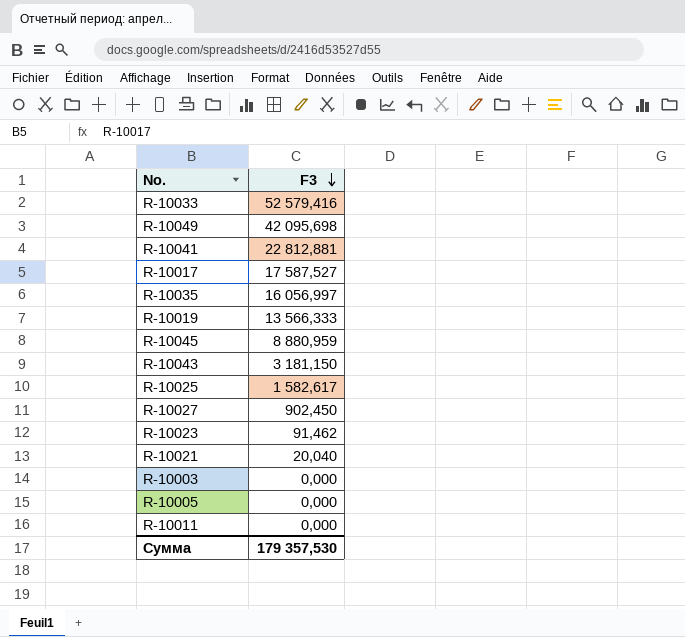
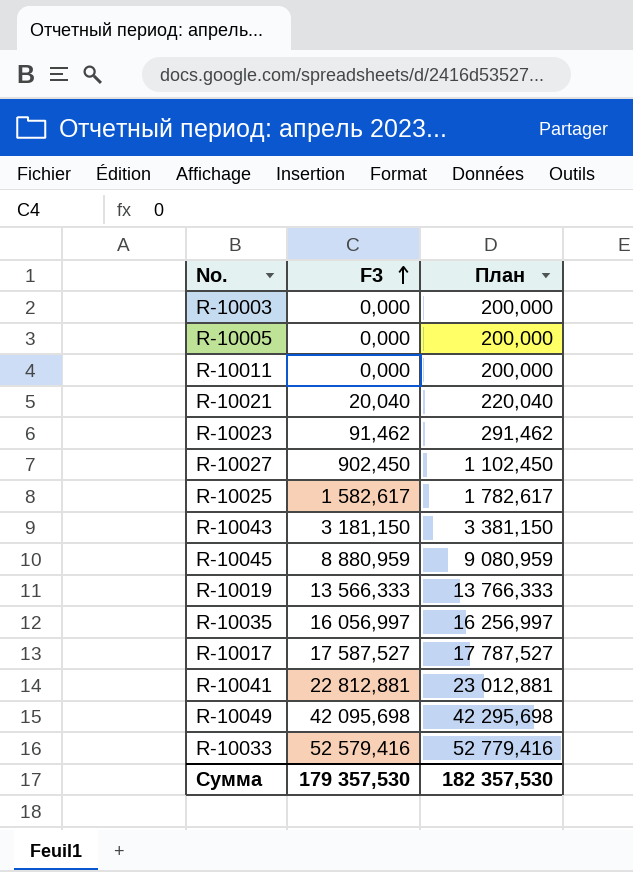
row order: F3 descending -> F3 ascending
column План | formula: none -> [F3] + 200

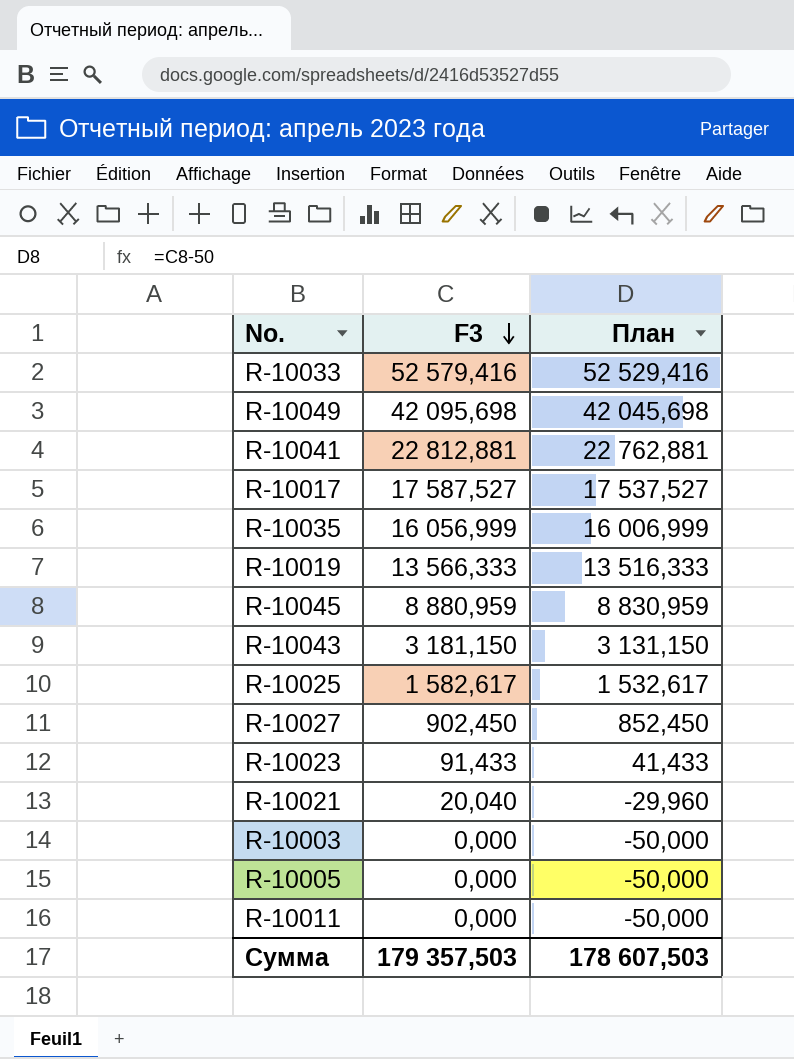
row order: F3 ascending -> F3 descending
column План | formula: [F3] + 200 -> [F3] - 50
R-10035 | F3: 16 056,997 -> 16 056,999
R-10023 | F3: 91,462 -> 91,433
Сумма | F3: 179 357,530 -> 179 357,503
Сумма | План: 182 357,530 -> 178 607,503

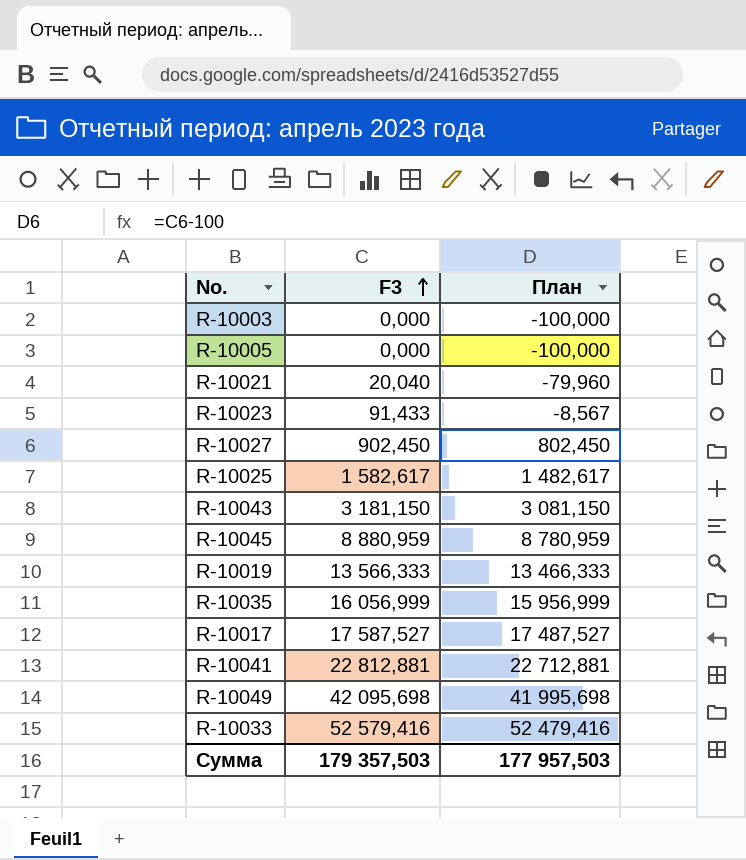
row order: F3 descending -> F3 ascending
column План | formula: [F3] - 50 -> [F3] - 100
row R-10011: 0,000 | -50,000 -> none
Сумма | План: 178 607,503 -> 177 957,503

